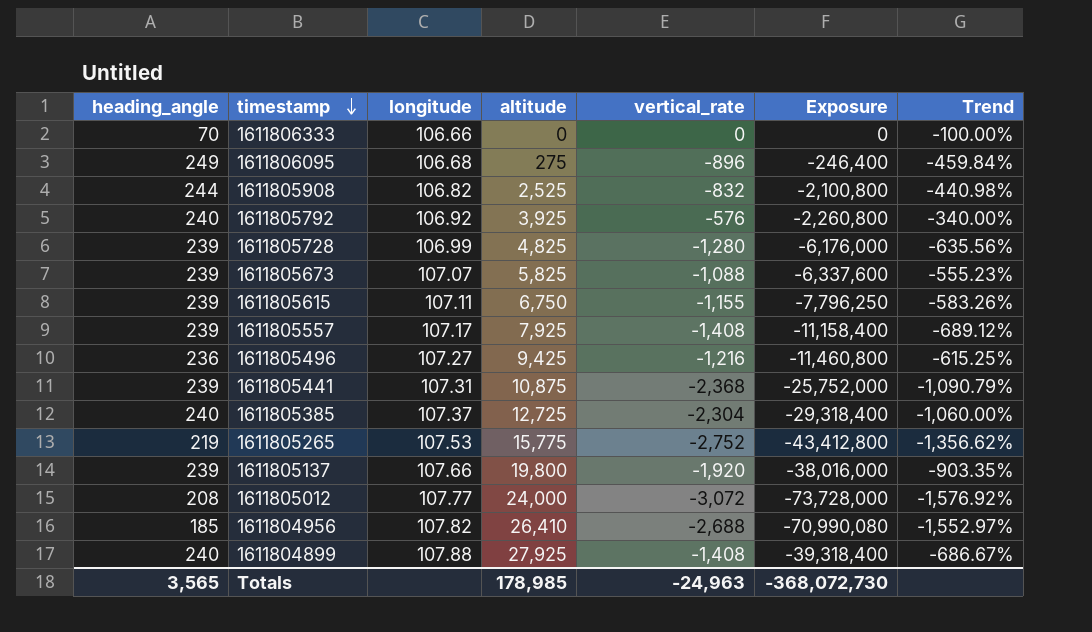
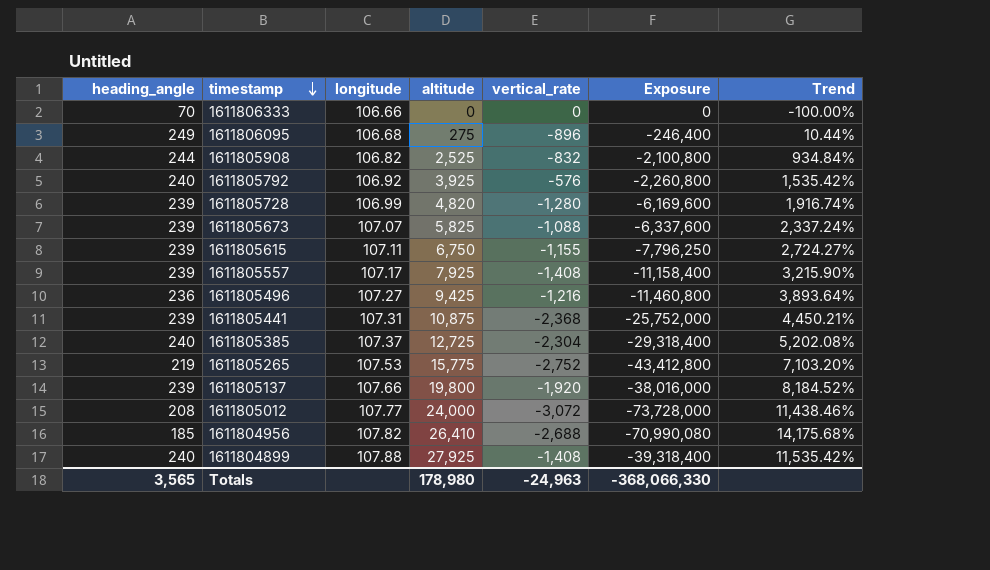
column Trend | formula: ([vertical_rate] - [heading_angle]) / [heading_angle] -> ([altitude] - [heading_angle]) / [heading_angle]
1611805728 | altitude: 4,825 -> 4,820
1611805728 | Exposure: -6,176,000 -> -6,169,600
Totals | altitude: 178,985 -> 178,980
Totals | Exposure: -368,072,730 -> -368,066,330

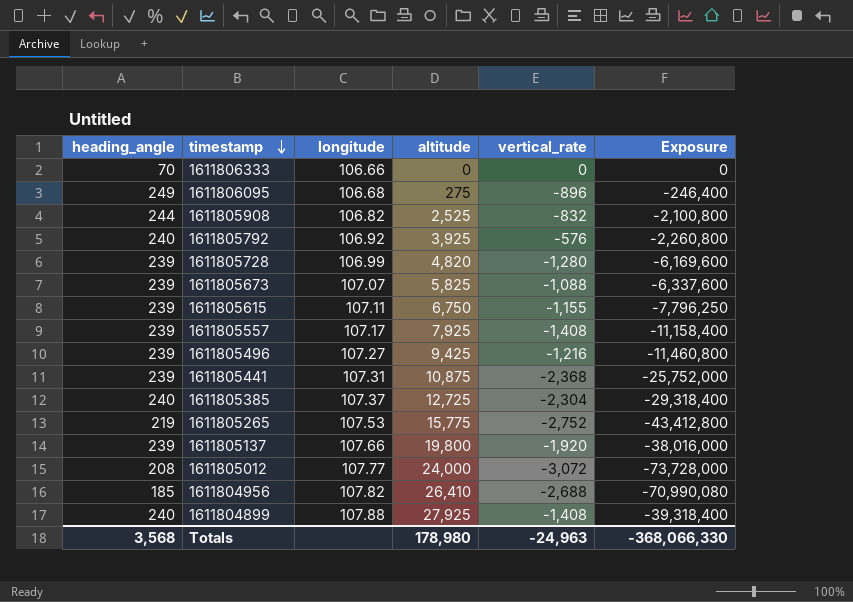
column Trend | formula: ([altitude] - [heading_angle]) / [heading_angle] -> none
1611805496 | heading_angle: 236 -> 239
Totals | heading_angle: 3,565 -> 3,568

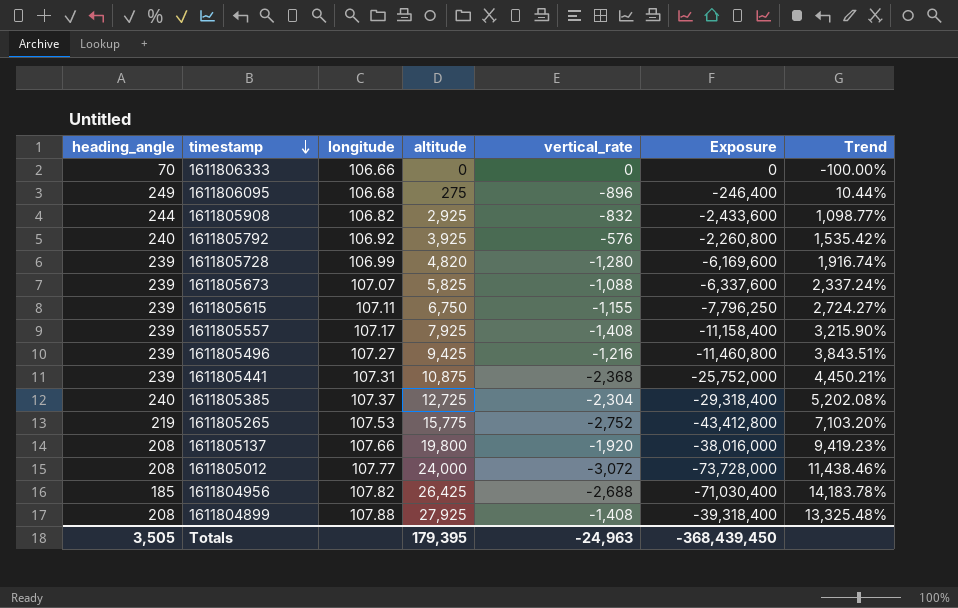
column Trend | formula: none -> ([altitude] - [heading_angle]) / [heading_angle]
1611805908 | altitude: 2,525 -> 2,925
1611805908 | Exposure: -2,100,800 -> -2,433,600
1611805137 | heading_angle: 239 -> 208
1611804956 | altitude: 26,410 -> 26,425
1611804956 | Exposure: -70,990,080 -> -71,030,400
1611804899 | heading_angle: 240 -> 208
Totals | heading_angle: 3,568 -> 3,505
Totals | altitude: 178,980 -> 179,395
Totals | Exposure: -368,066,330 -> -368,439,450

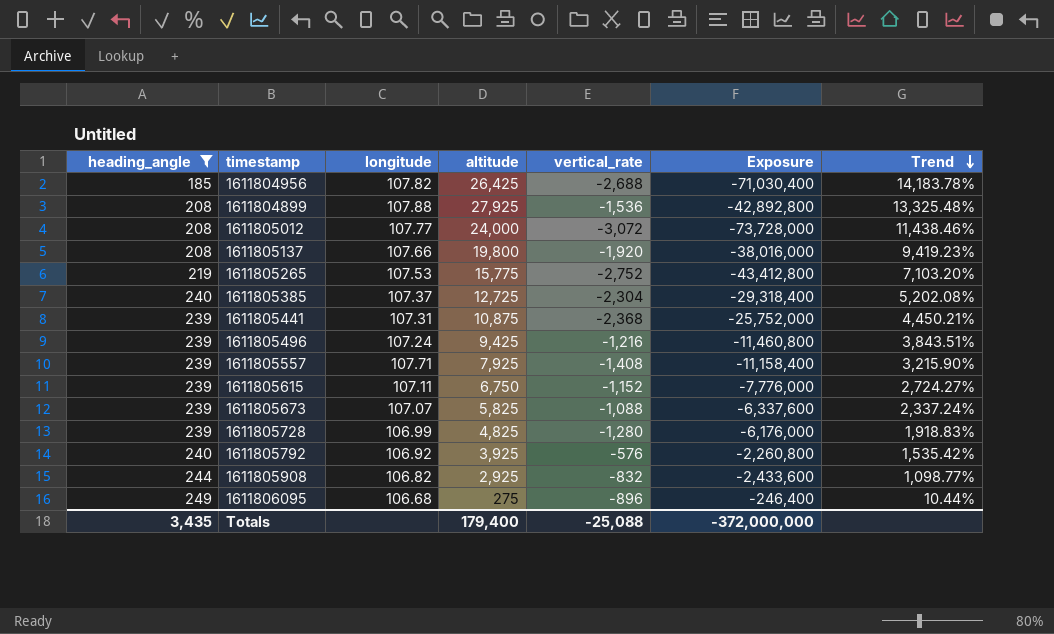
filter: none -> heading_angle != 70
row order: timestamp descending -> Trend descending
1611804899 | vertical_rate: -1,408 -> -1,536
1611804899 | Exposure: -39,318,400 -> -42,892,800
1611805496 | longitude: 107.27 -> 107.24
1611805557 | longitude: 107.17 -> 107.71
1611805615 | vertical_rate: -1,155 -> -1,152
1611805615 | Exposure: -7,796,250 -> -7,776,000
1611805728 | altitude: 4,820 -> 4,825
1611805728 | Exposure: -6,169,600 -> -6,176,000
1611805728 | Trend: 1,916.74% -> 1,918.83%
Totals | heading_angle: 3,505 -> 3,435
Totals | altitude: 179,395 -> 179,400
Totals | vertical_rate: -24,963 -> -25,088
Totals | Exposure: -368,439,450 -> -372,000,000

